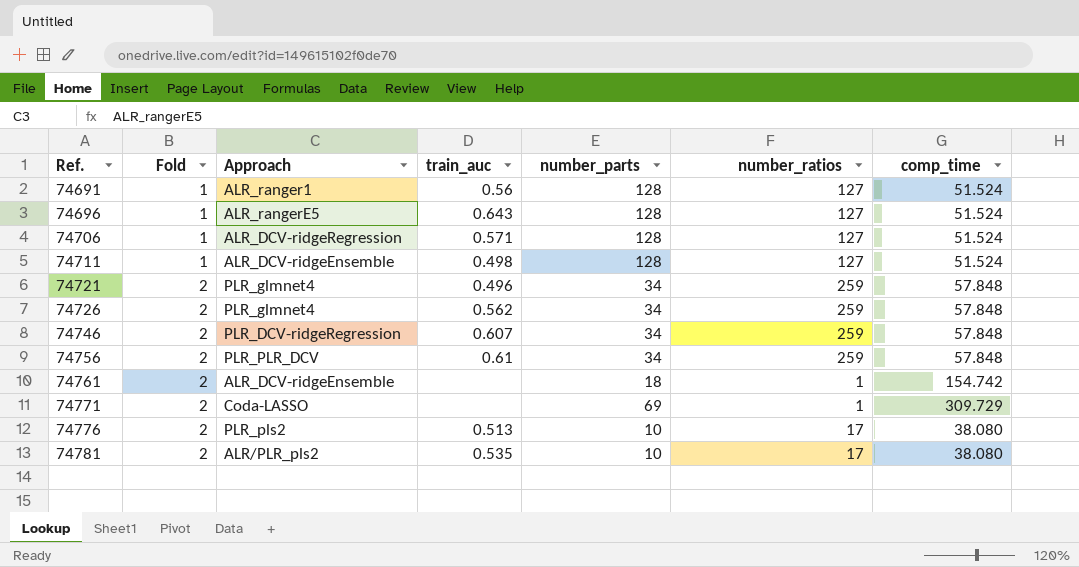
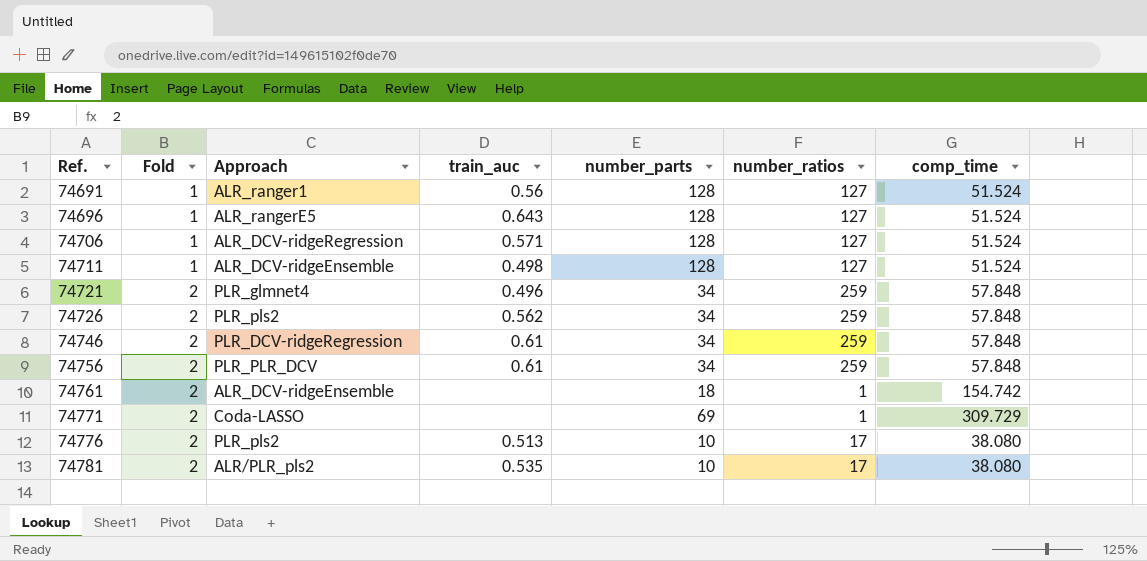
74726 | Approach: PLR_glmnet4 -> PLR_pls2
74746 | train_auc: 0.607 -> 0.61

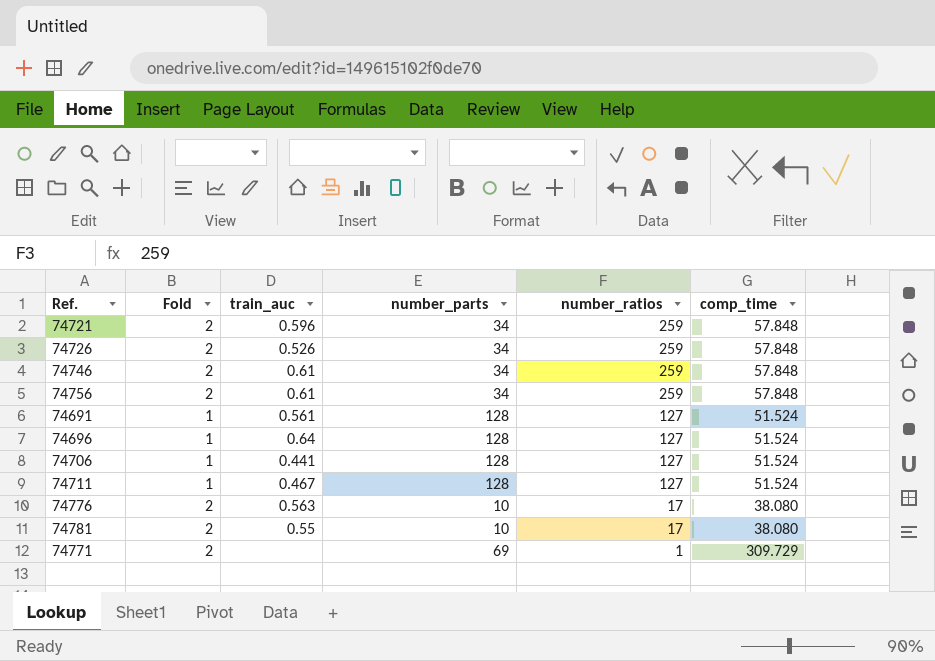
row order: Ref. ascending -> number_ratios descending
column Approach | position: 3 -> none
row 74761: 2 | ALR_DCV-ridgeEnsemble | none | 18 | 1 | 154.742 -> none
74721 | train_auc: 0.496 -> 0.596
74726 | train_auc: 0.562 -> 0.526
74691 | train_auc: 0.56 -> 0.561
74696 | train_auc: 0.643 -> 0.64
74706 | train_auc: 0.571 -> 0.441
74711 | train_auc: 0.498 -> 0.467
74776 | train_auc: 0.513 -> 0.563
74781 | train_auc: 0.535 -> 0.55

